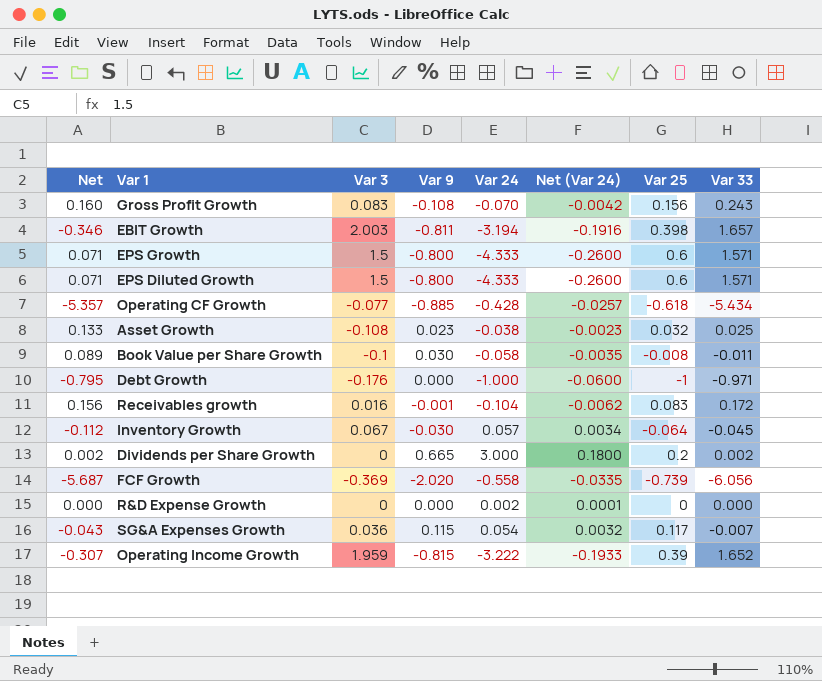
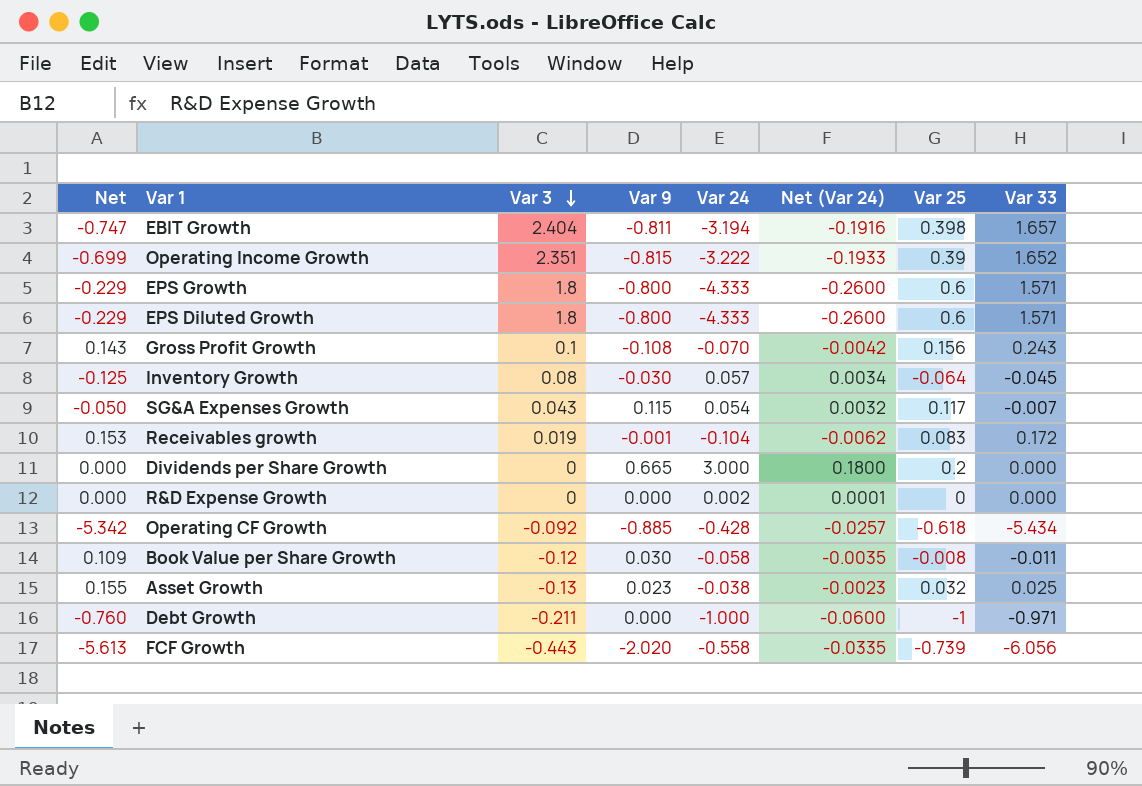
row order: none -> Var 3 descending
EBIT Growth | Net: -0.346 -> -0.747
EBIT Growth | Var 3: 2.003 -> 2.404
Operating Income Growth | Net: -0.307 -> -0.699
Operating Income Growth | Var 3: 1.959 -> 2.351
EPS Growth | Net: 0.071 -> -0.229
EPS Growth | Var 3: 1.5 -> 1.8
EPS Diluted Growth | Net: 0.071 -> -0.229
EPS Diluted Growth | Var 3: 1.5 -> 1.8
Gross Profit Growth | Net: 0.160 -> 0.143
Gross Profit Growth | Var 3: 0.083 -> 0.1
Inventory Growth | Net: -0.112 -> -0.125
Inventory Growth | Var 3: 0.067 -> 0.08
SG&A Expenses Growth | Net: -0.043 -> -0.050
SG&A Expenses Growth | Var 3: 0.036 -> 0.043
Receivables growth | Net: 0.156 -> 0.153
Receivables growth | Var 3: 0.016 -> 0.019
Dividends per Share Growth | Net: 0.002 -> 0.000
Dividends per Share Growth | Var 33: 0.002 -> 0.000
Operating CF Growth | Net: -5.357 -> -5.342
Operating CF Growth | Var 3: -0.077 -> -0.092
Book Value per Share Growth | Net: 0.089 -> 0.109
Book Value per Share Growth | Var 3: -0.1 -> -0.12
Asset Growth | Net: 0.133 -> 0.155
Asset Growth | Var 3: -0.108 -> -0.13
Debt Growth | Net: -0.795 -> -0.760
Debt Growth | Var 3: -0.176 -> -0.211
FCF Growth | Net: -5.687 -> -5.613
FCF Growth | Var 3: -0.369 -> -0.443

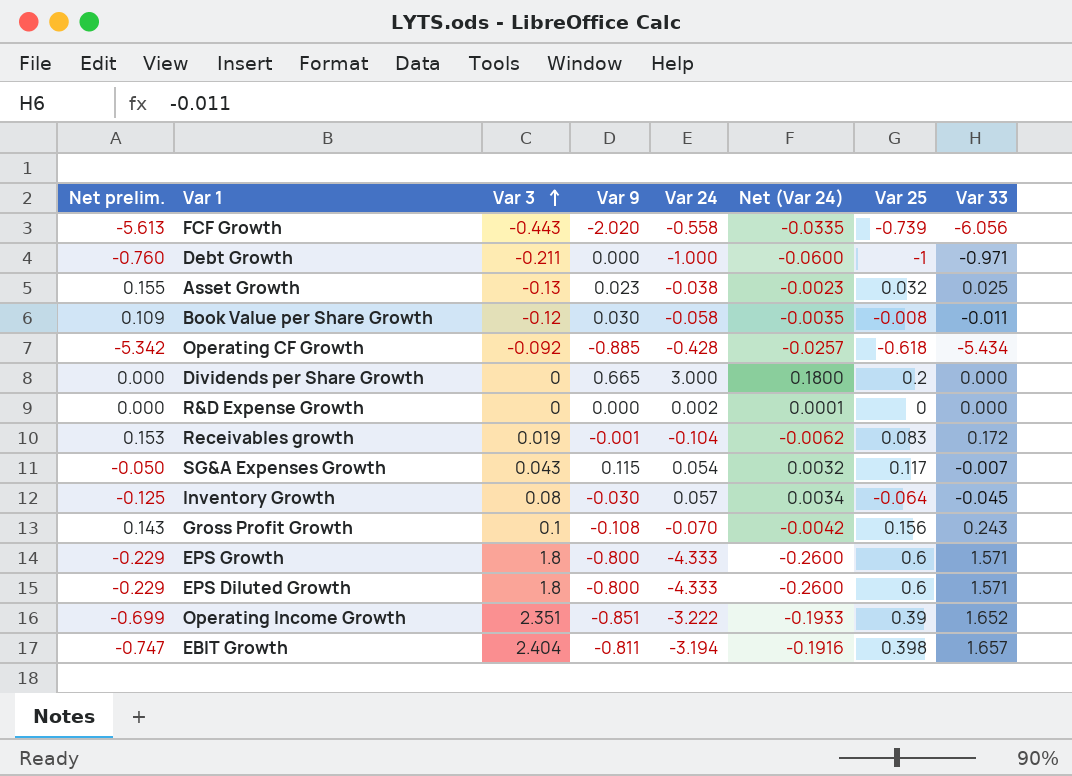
row order: Var 3 descending -> Var 3 ascending
column name: Net -> Net prelim.
Operating Income Growth | Var 9: -0.815 -> -0.851

